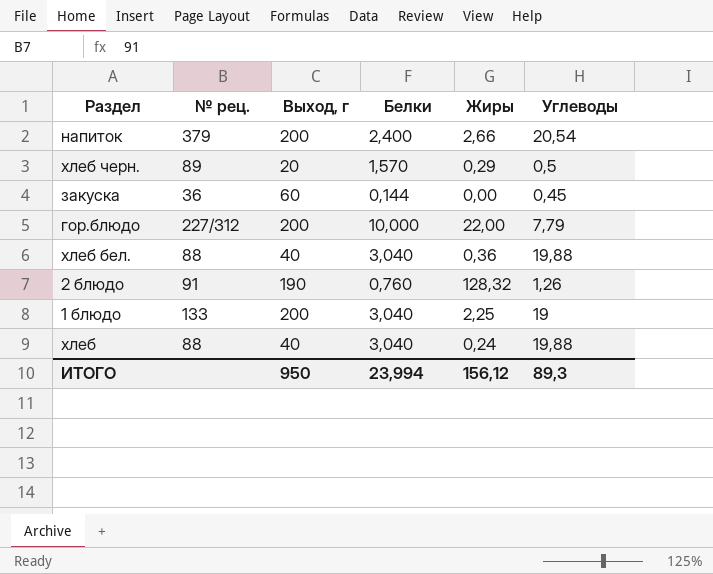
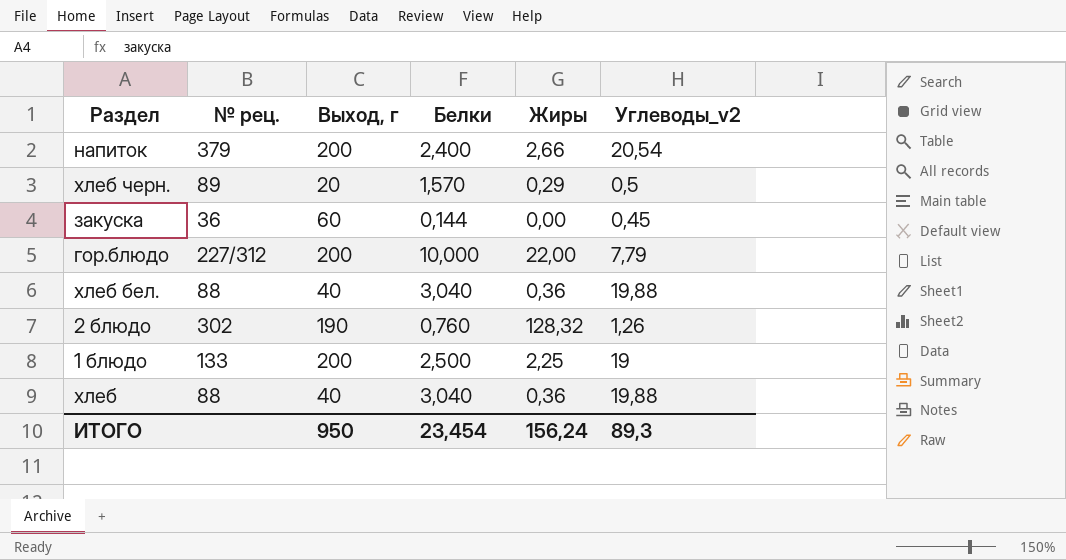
column name: Углеводы -> Углеводы_v2
2 блюдо | № рец.: 91 -> 302
1 блюдо | Белки: 3,040 -> 2,500
хлеб | Жиры: 0,24 -> 0,36
ИТОГО | Белки: 23,994 -> 23,454
ИТОГО | Жиры: 156,12 -> 156,24

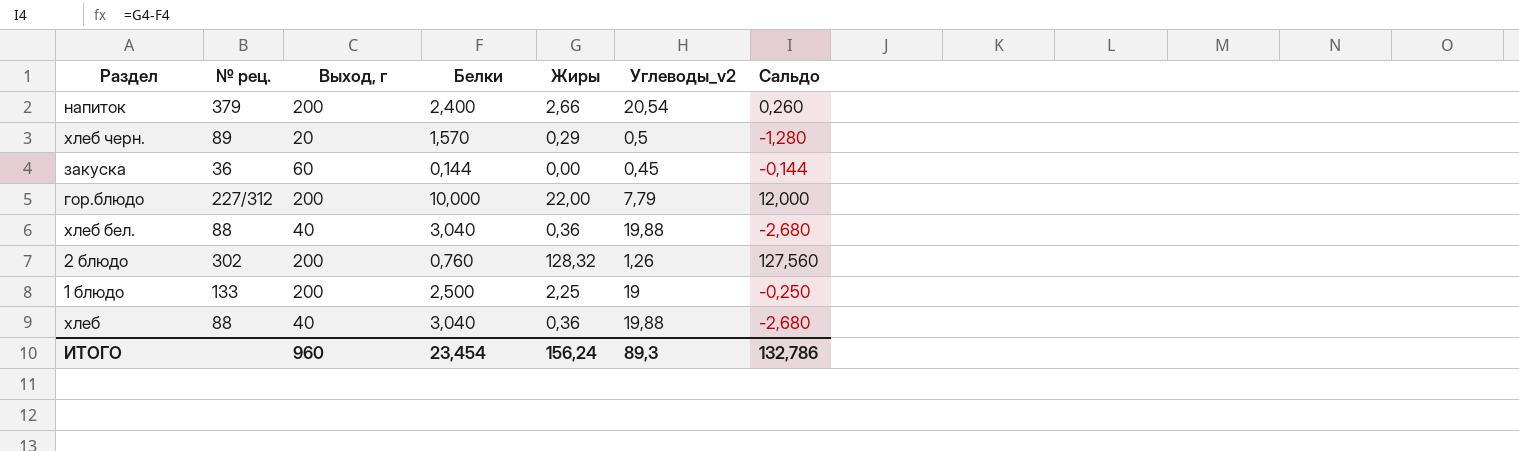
column Сальдо | formula: none -> [Жиры] - [Белки]
2 блюдо | Выход, г: 190 -> 200
ИТОГО | Выход, г: 950 -> 960

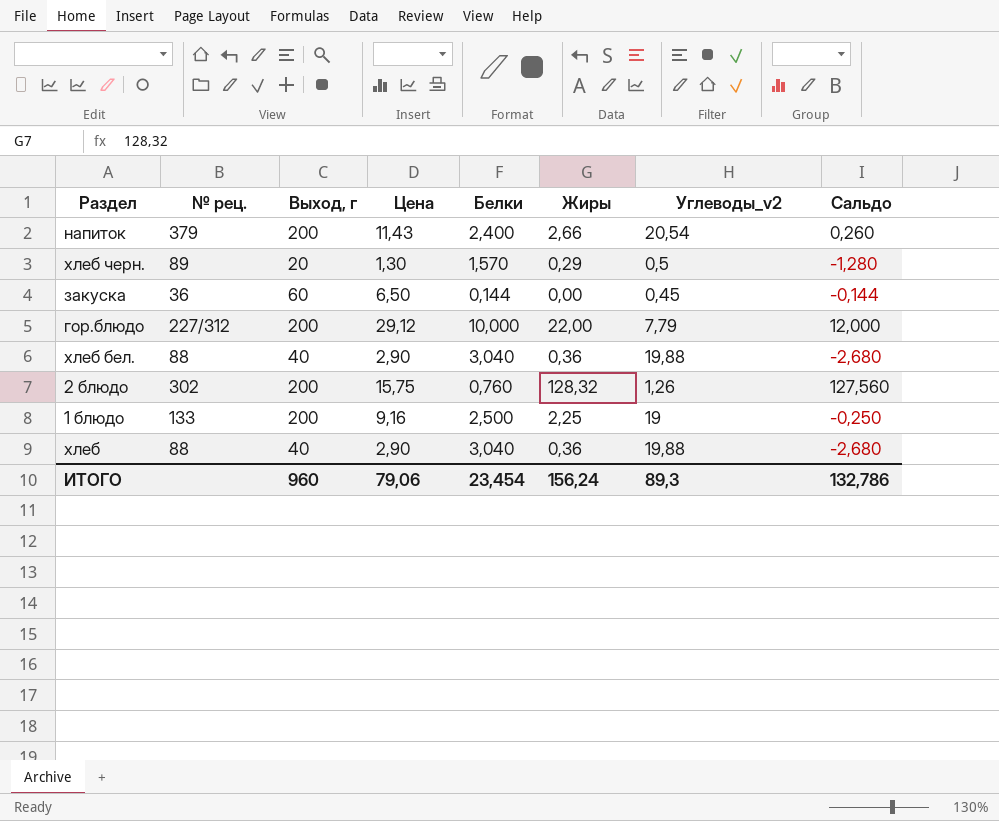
column Цена | position: none -> 4

